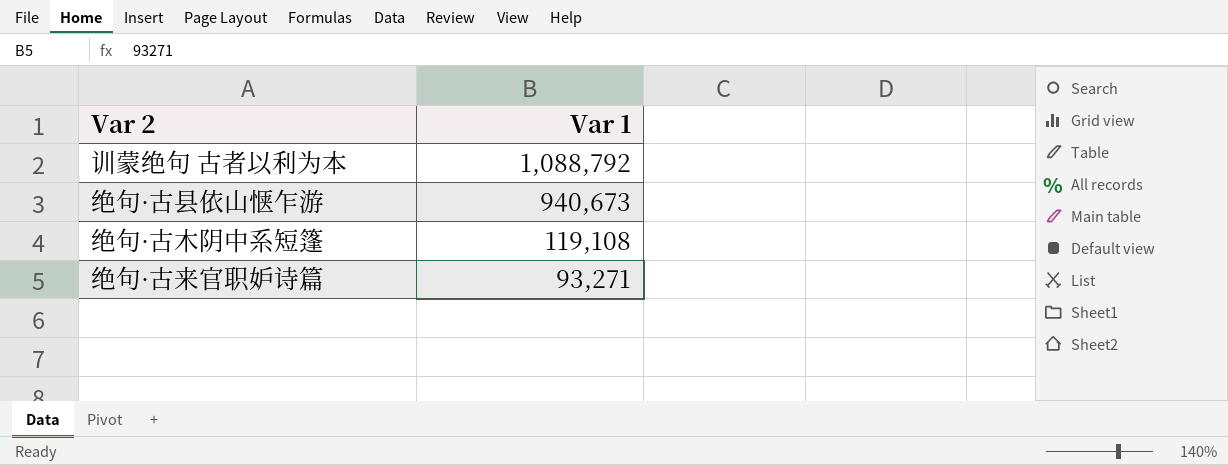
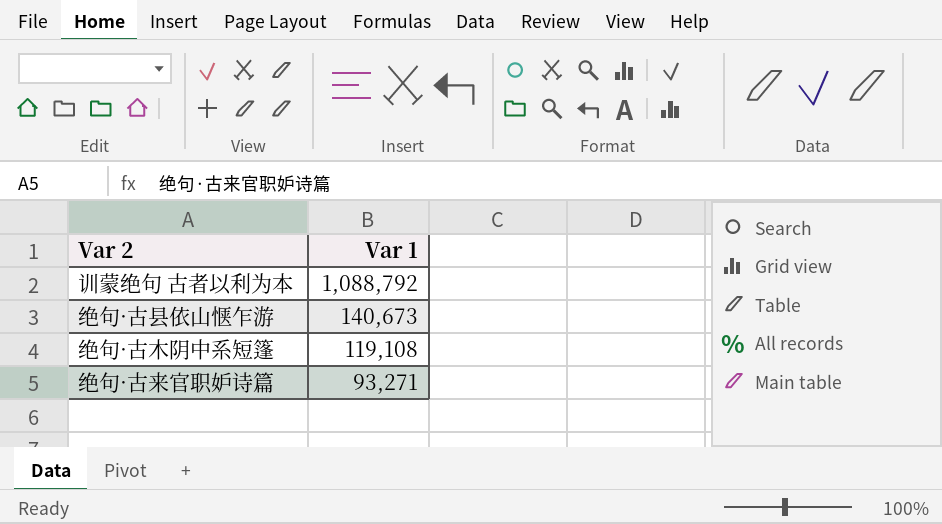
绝句·古县依山惬乍游 | Var 1: 940,673 -> 140,673

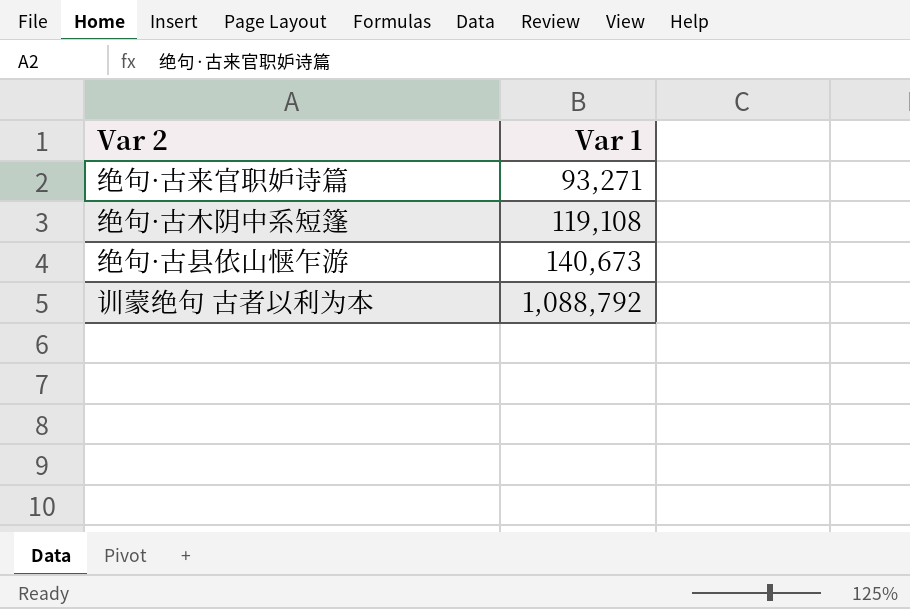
row order: Var 1 descending -> Var 1 ascending

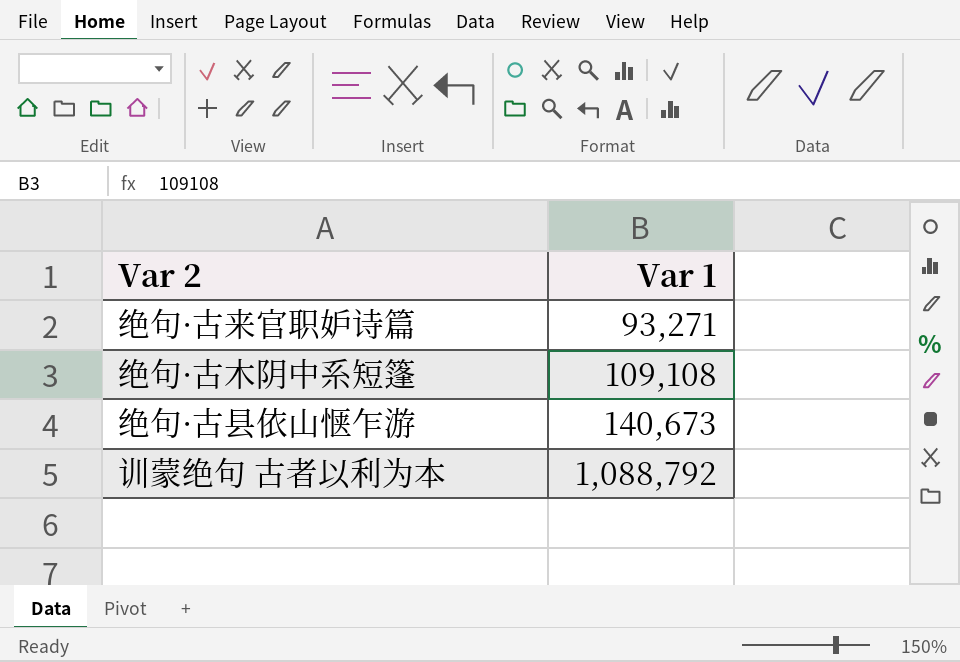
绝句·古木阴中系短篷 | Var 1: 119,108 -> 109,108

